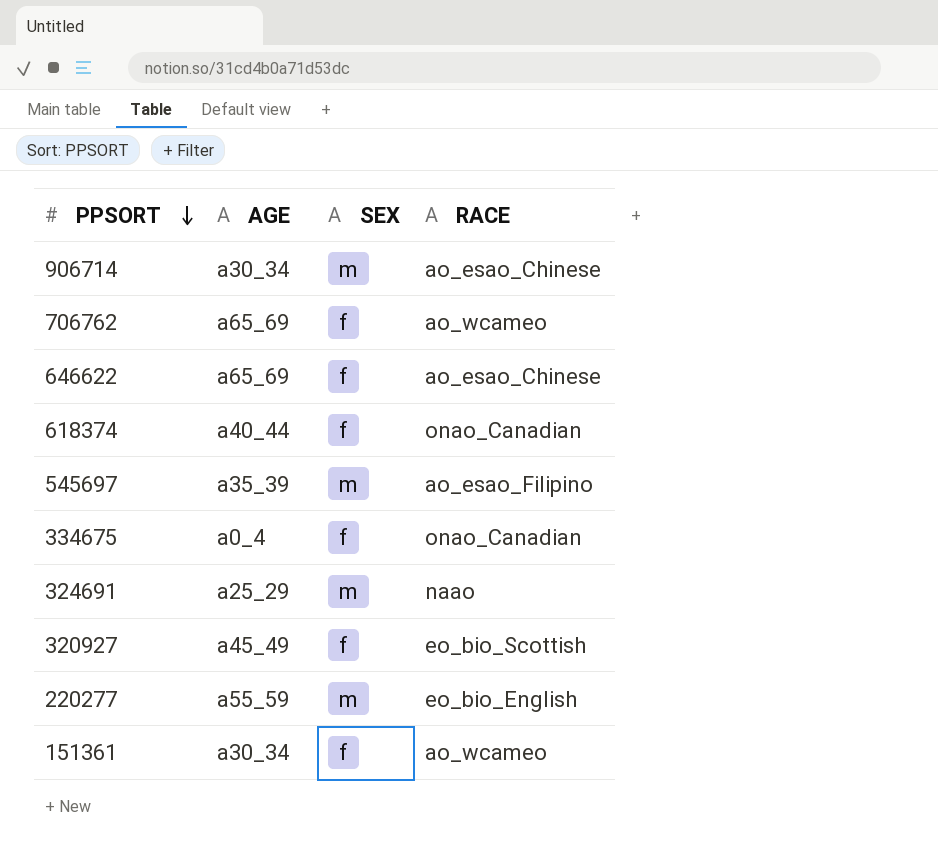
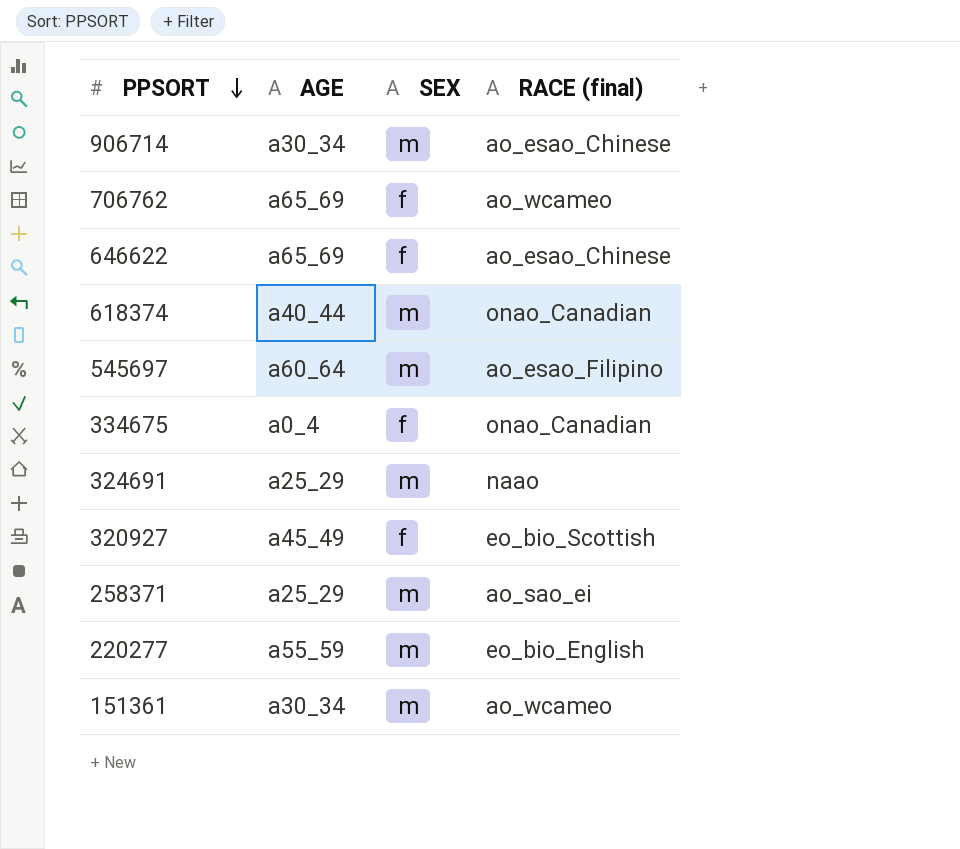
column name: RACE -> RACE (final)
618374 | SEX: f -> m
545697 | AGE: a35_39 -> a60_64
row 258371: none -> a25_29 | m | ao_sao_ei
151361 | SEX: f -> m

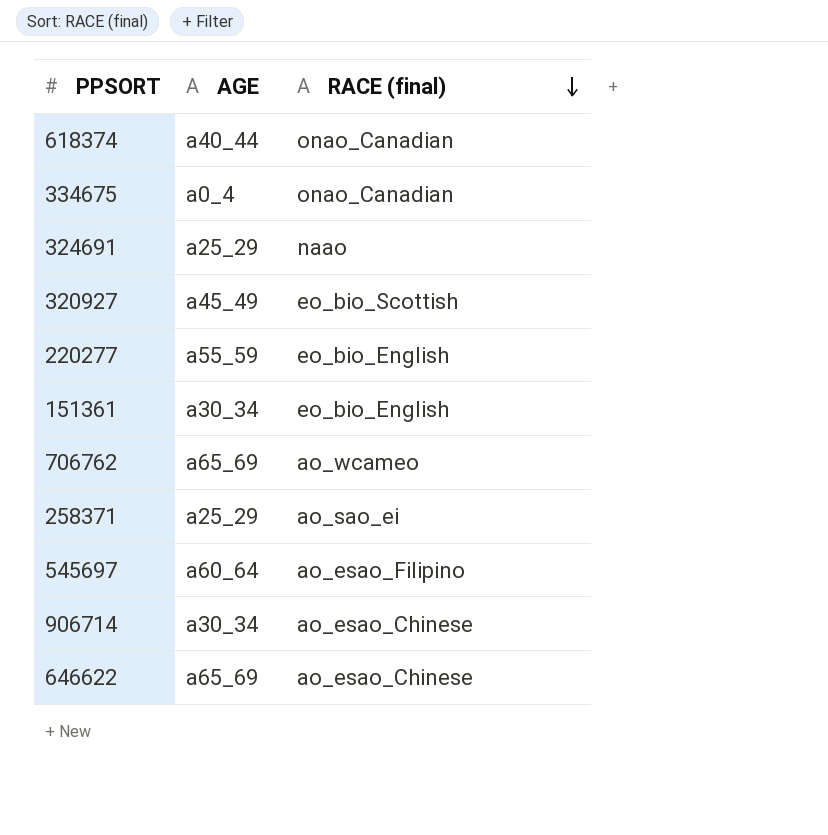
row order: PPSORT descending -> RACE (final) descending
column SEX | position: 3 -> none
151361 | RACE (final): ao_wcameo -> eo_bio_English

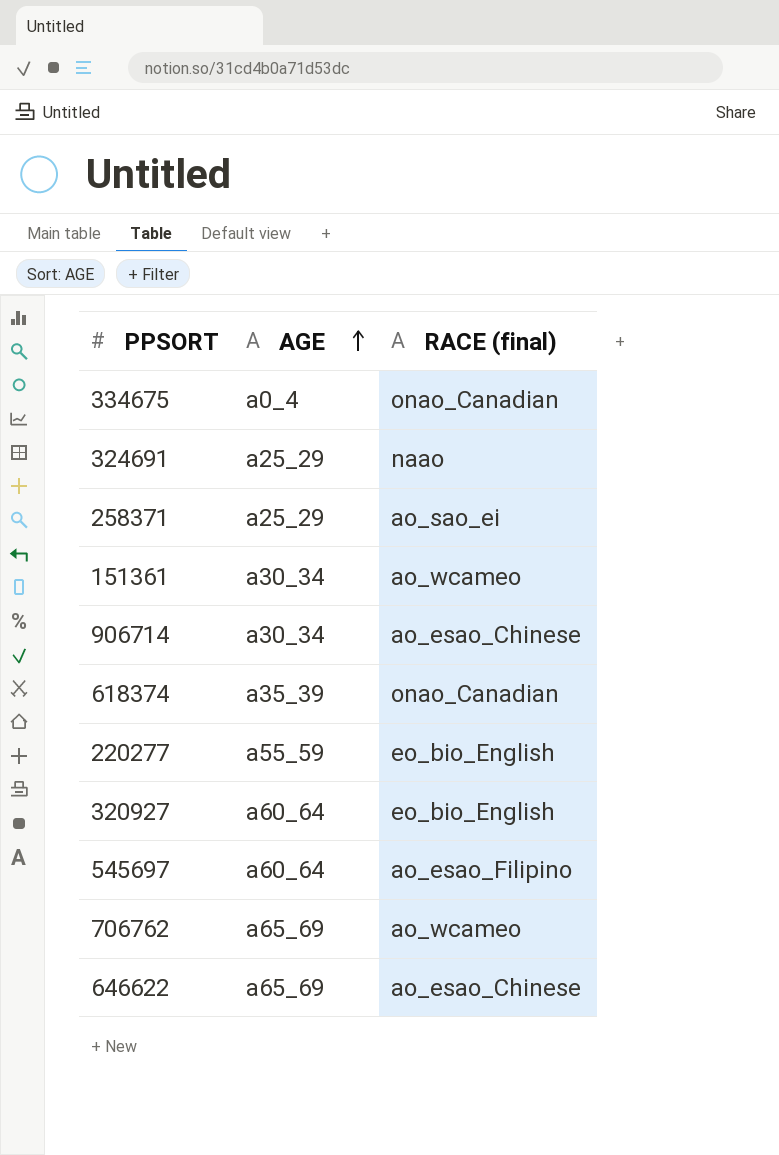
row order: RACE (final) descending -> AGE ascending
151361 | RACE (final): eo_bio_English -> ao_wcameo
618374 | AGE: a40_44 -> a35_39
320927 | AGE: a45_49 -> a60_64
320927 | RACE (final): eo_bio_Scottish -> eo_bio_English

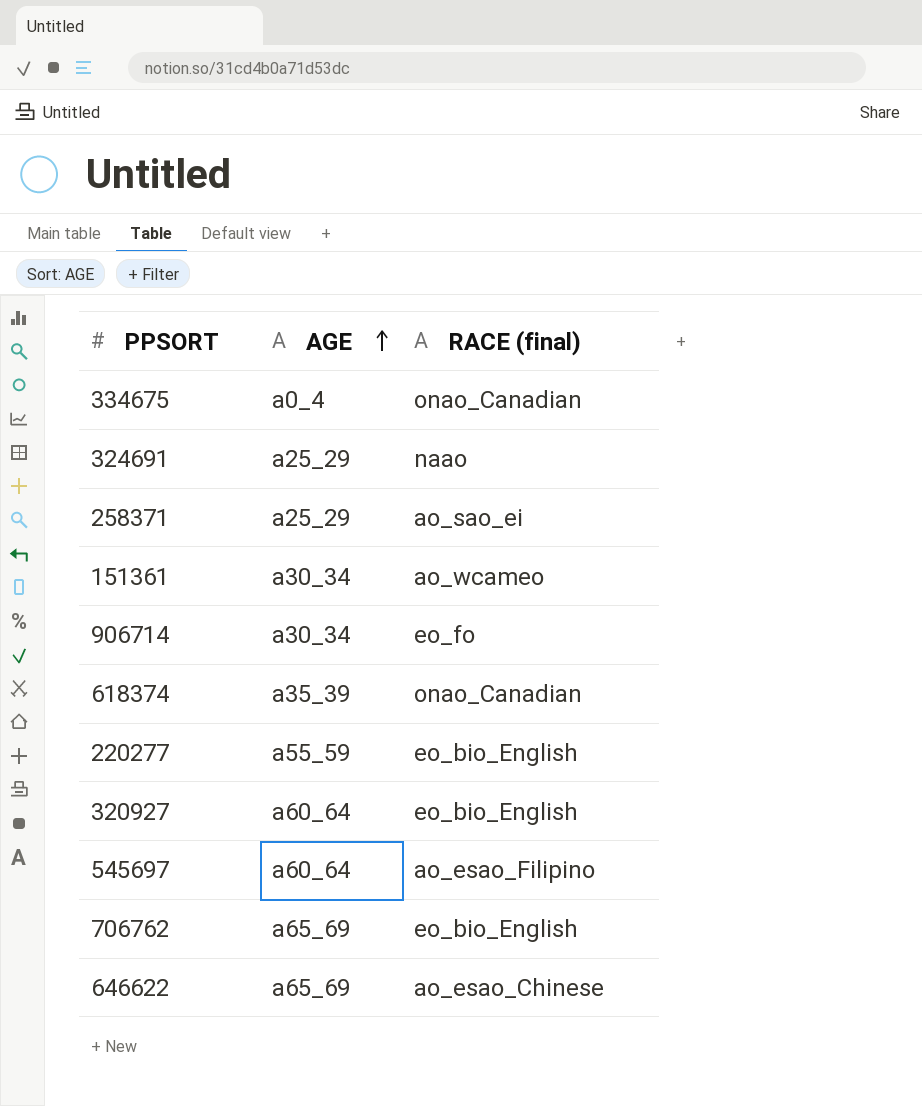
906714 | RACE (final): ao_esao_Chinese -> eo_fo
706762 | RACE (final): ao_wcameo -> eo_bio_English

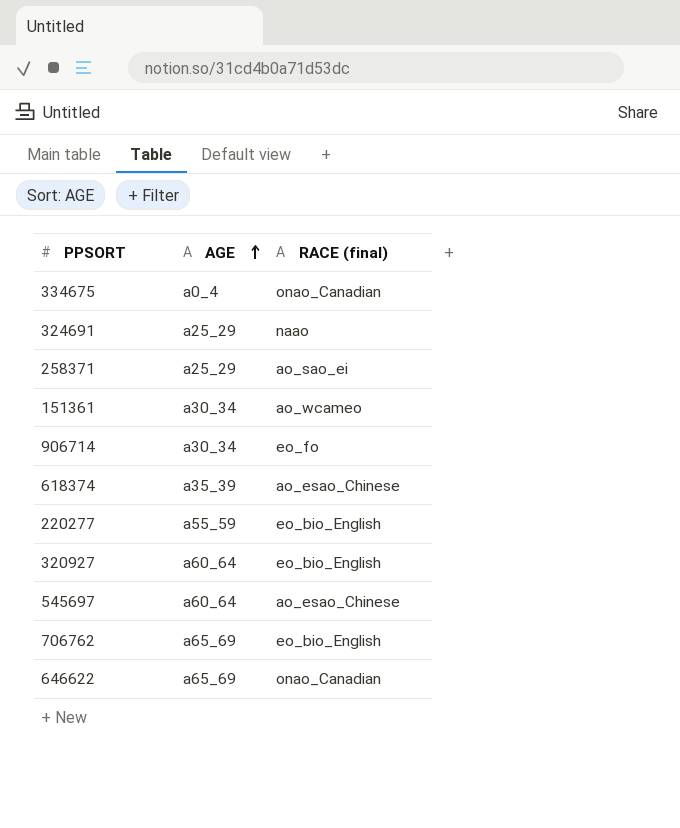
618374 | RACE (final): onao_Canadian -> ao_esao_Chinese
545697 | RACE (final): ao_esao_Filipino -> ao_esao_Chinese
646622 | RACE (final): ao_esao_Chinese -> onao_Canadian

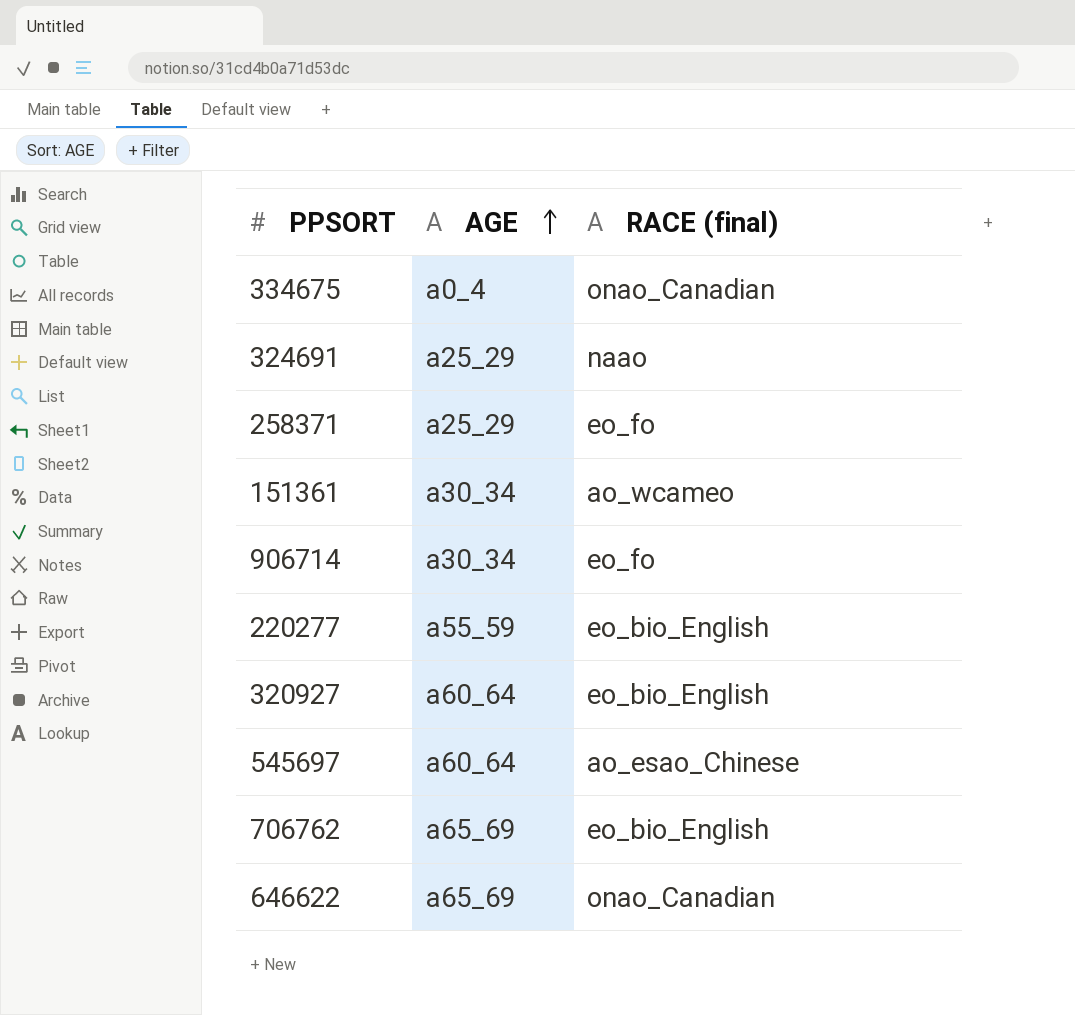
row 618374: a35_39 | ao_esao_Chinese -> none
258371 | RACE (final): ao_sao_ei -> eo_fo

